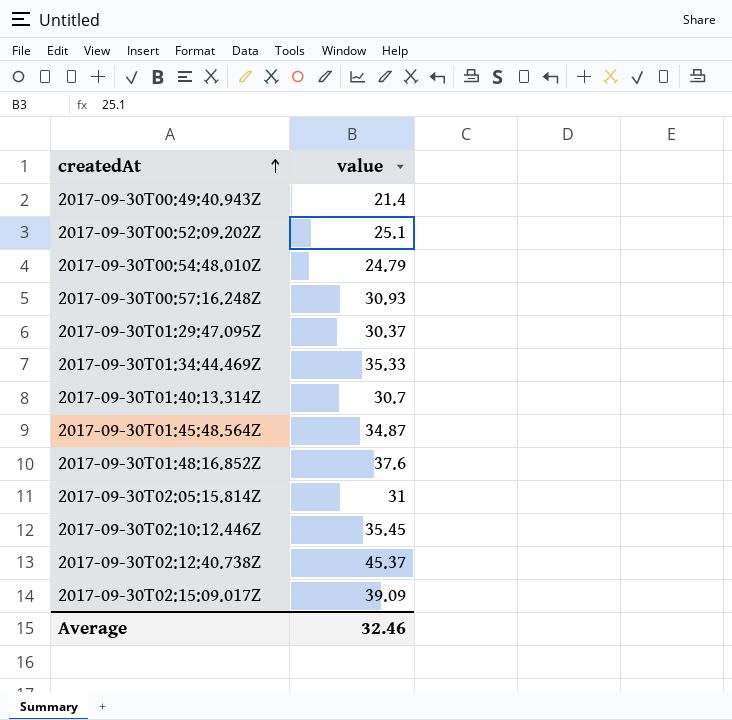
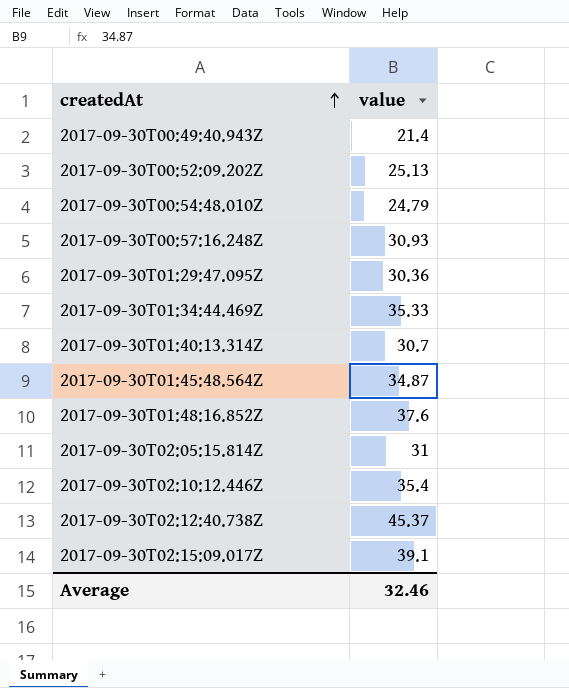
2017-09-30T00:52:09.202Z | value: 25.1 -> 25.13
2017-09-30T01:29:47.095Z | value: 30.37 -> 30.36
2017-09-30T02:10:12.446Z | value: 35.45 -> 35.4
2017-09-30T02:15:09.017Z | value: 39.09 -> 39.1

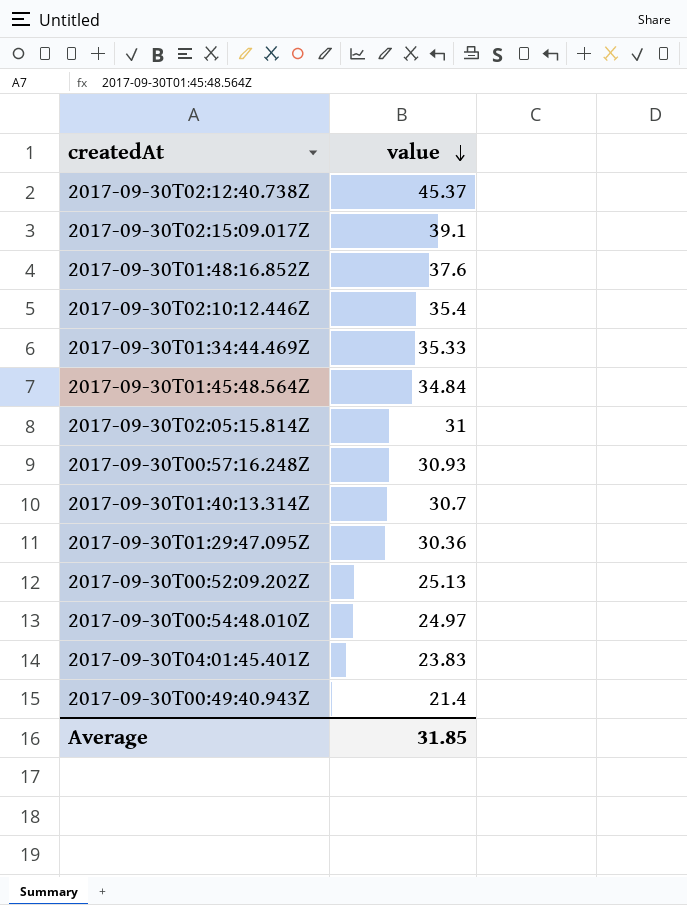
row order: createdAt ascending -> value descending
2017-09-30T01:45:48.564Z | value: 34.87 -> 34.84
2017-09-30T00:54:48.010Z | value: 24.79 -> 24.97
row 2017-09-30T04:01:45.401Z: none -> 23.83
Average | value: 32.46 -> 31.85

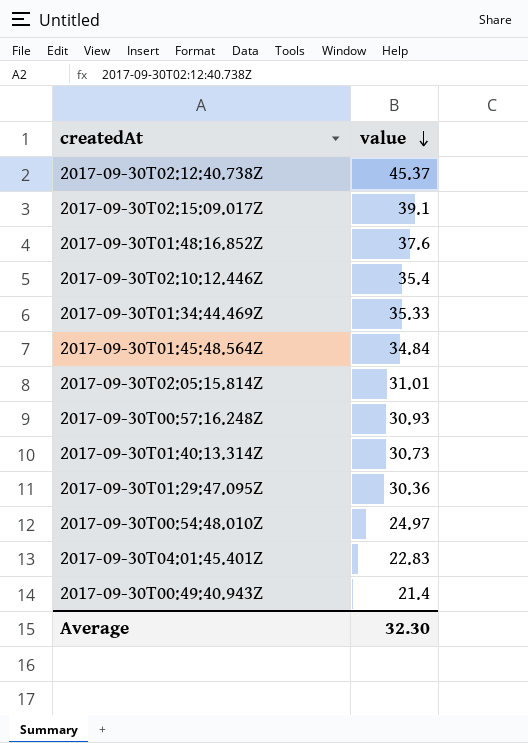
row 2017-09-30T00:52:09.202Z: 25.13 -> none
2017-09-30T02:05:15.814Z | value: 31 -> 31.01
2017-09-30T01:40:13.314Z | value: 30.7 -> 30.73
2017-09-30T04:01:45.401Z | value: 23.83 -> 22.83
Average | value: 31.85 -> 32.30

